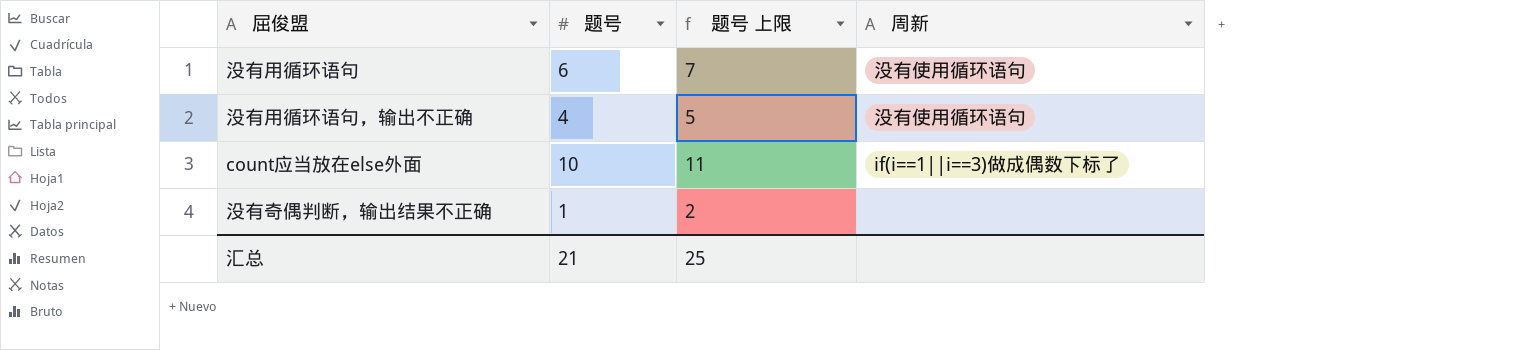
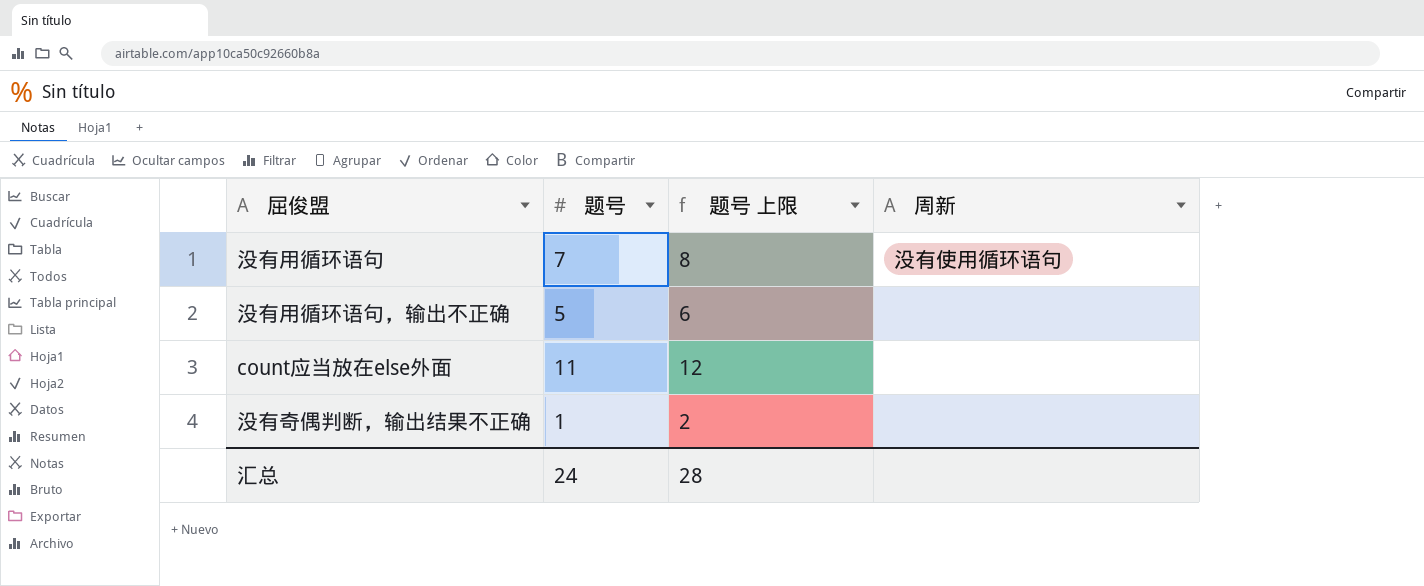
没有用循环语句 | 题号: 6 -> 7
没有用循环语句 | 题号 上限: 7 -> 8
没有用循环语句，输出不正确 | 题号: 4 -> 5
没有用循环语句，输出不正确 | 题号 上限: 5 -> 6
没有用循环语句，输出不正确 | 周新: 没有使用循环语句 -> none
count应当放在else外面 | 题号: 10 -> 11
count应当放在else外面 | 题号 上限: 11 -> 12
count应当放在else外面 | 周新: if(i==1||i==3)做成偶数下标了 -> none
汇总 | 题号: 21 -> 24
汇总 | 题号 上限: 25 -> 28

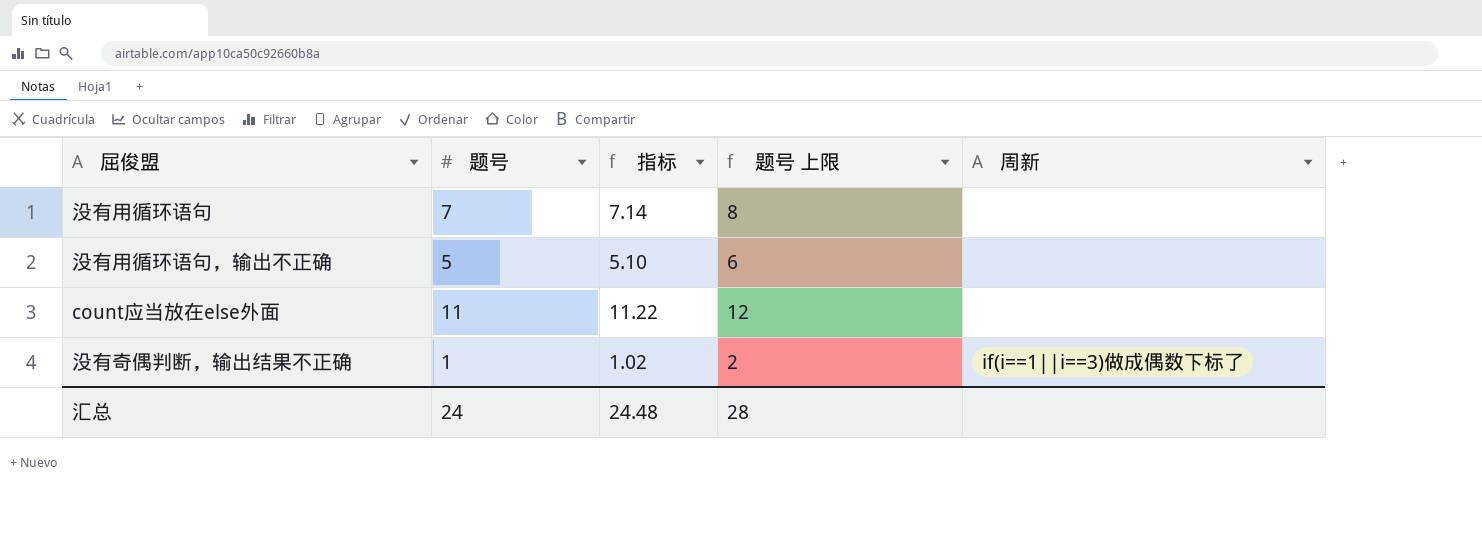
column 指标 | formula: none -> [题号] * 1.02
没有用循环语句 | 周新: 没有使用循环语句 -> none
没有奇偶判断，输出结果不正确 | 周新: none -> if(i==1||i==3)做成偶数下标了

